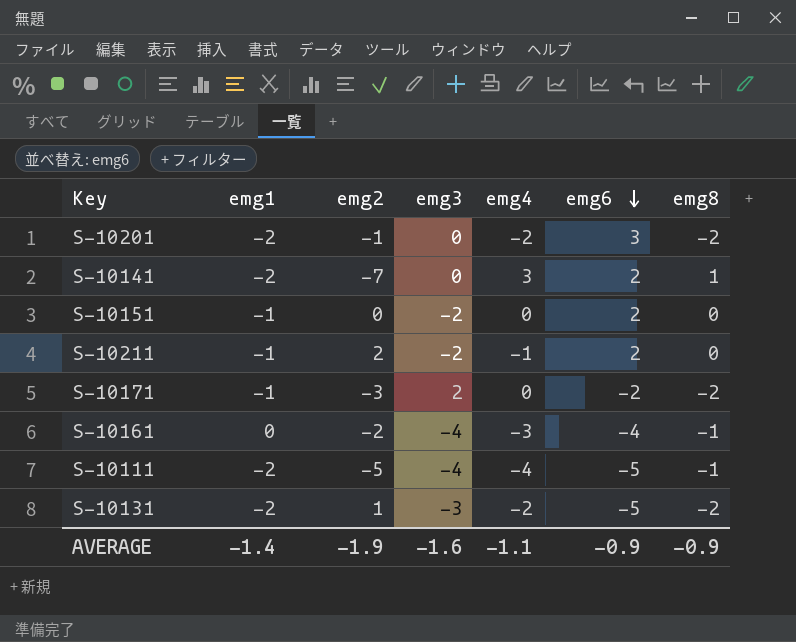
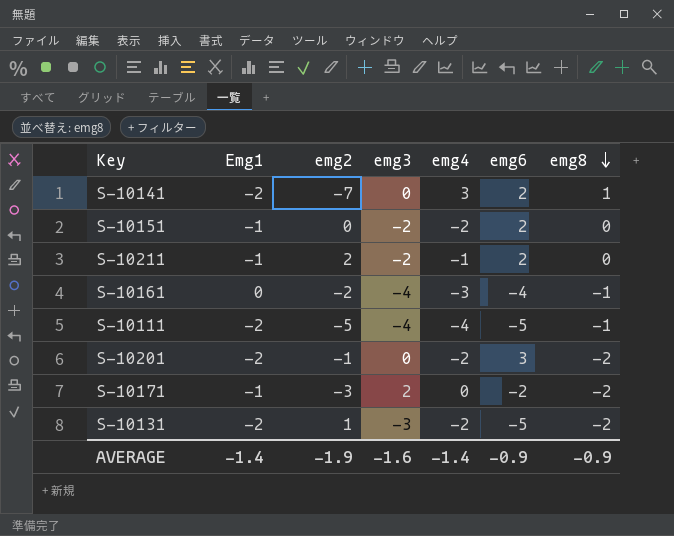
row order: emg6 descending -> emg8 descending
column name: emg1 -> Emg1
S-10151 | emg4: 0 -> -2
AVERAGE | emg4: -1.1 -> -1.4

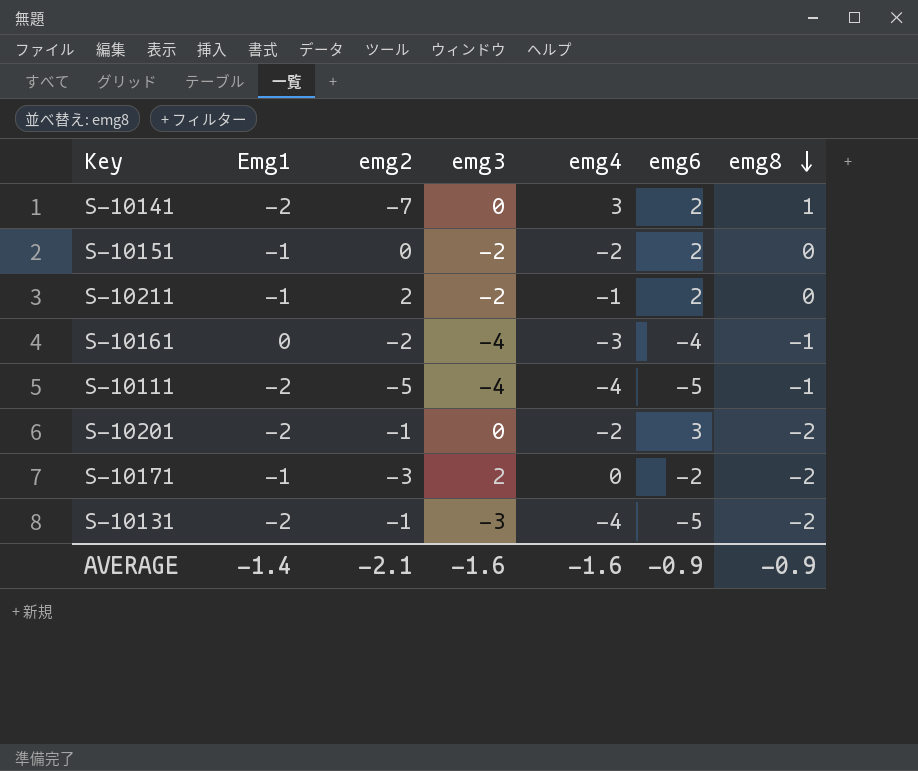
S-10131 | emg2: 1 -> -1
S-10131 | emg4: -2 -> -4
AVERAGE | emg2: -1.9 -> -2.1
AVERAGE | emg4: -1.4 -> -1.6

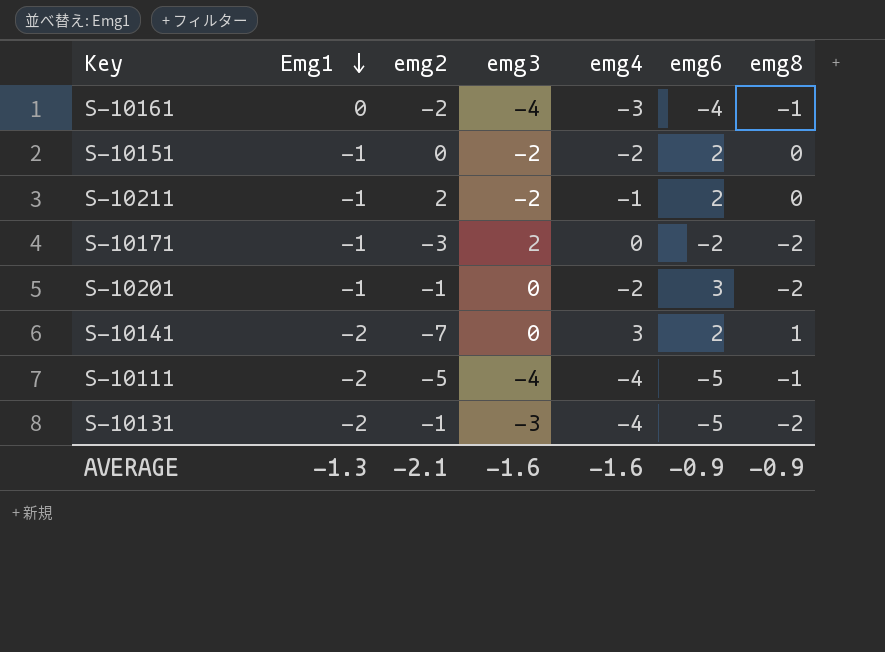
row order: emg8 descending -> Emg1 descending
S-10201 | Emg1: -2 -> -1
AVERAGE | Emg1: -1.4 -> -1.3

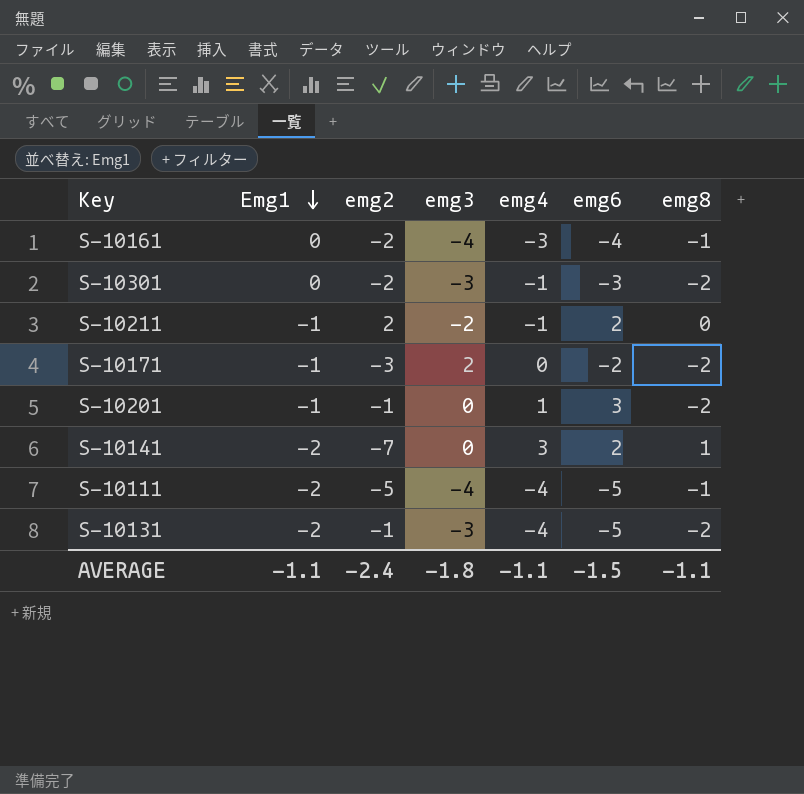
row S-10151: -1 | 0 | -2 | -2 | 2 | 0 -> none
row S-10301: none -> 0 | -2 | -3 | -1 | -3 | -2
S-10201 | emg4: -2 -> 1
AVERAGE | Emg1: -1.3 -> -1.1
AVERAGE | emg2: -2.1 -> -2.4
AVERAGE | emg3: -1.6 -> -1.8
AVERAGE | emg4: -1.6 -> -1.1
AVERAGE | emg6: -0.9 -> -1.5
AVERAGE | emg8: -0.9 -> -1.1

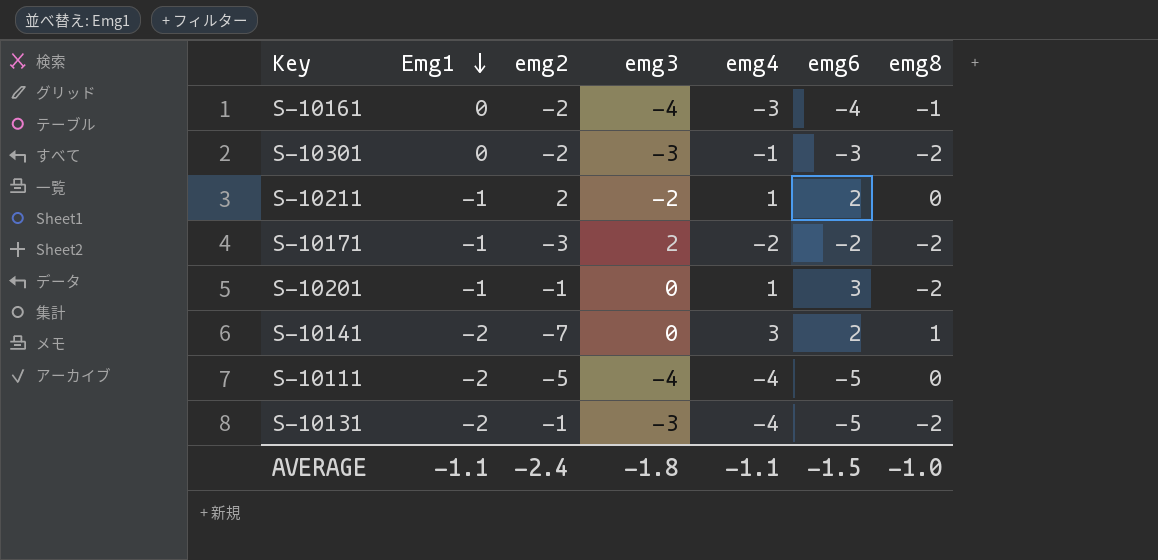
S-10211 | emg4: -1 -> 1
S-10171 | emg4: 0 -> -2
S-10111 | emg8: -1 -> 0
AVERAGE | emg8: -1.1 -> -1.0

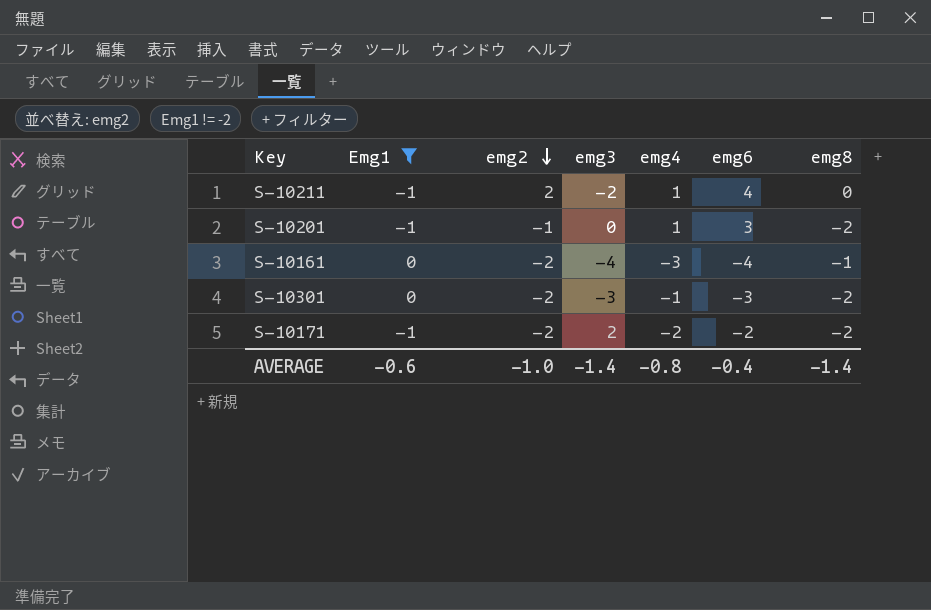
filter: none -> Emg1 != -2
row order: Emg1 descending -> emg2 descending
S-10211 | emg6: 2 -> 4
S-10171 | emg2: -3 -> -2
AVERAGE | Emg1: -1.1 -> -0.6
AVERAGE | emg2: -2.4 -> -1.0
AVERAGE | emg3: -1.8 -> -1.4
AVERAGE | emg4: -1.1 -> -0.8
AVERAGE | emg6: -1.5 -> -0.4
AVERAGE | emg8: -1.0 -> -1.4

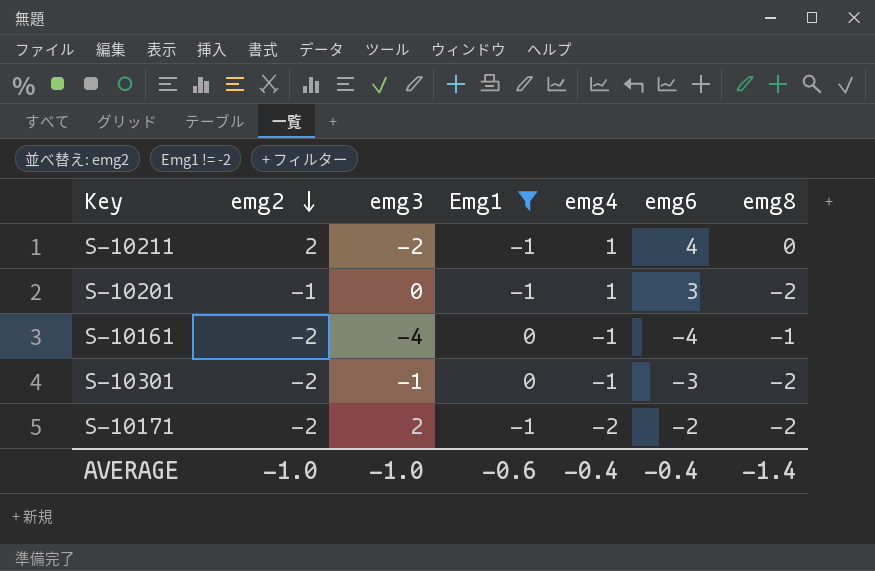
column Emg1 | position: 2 -> 4
S-10161 | emg4: -3 -> -1
S-10301 | emg3: -3 -> -1
AVERAGE | emg3: -1.4 -> -1.0
AVERAGE | emg4: -0.8 -> -0.4

